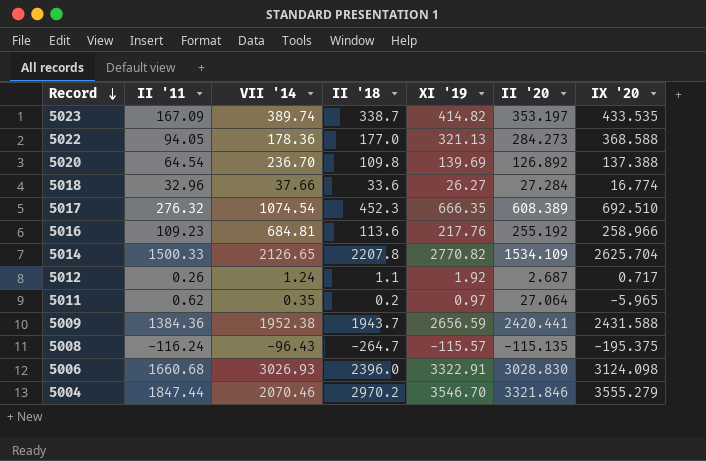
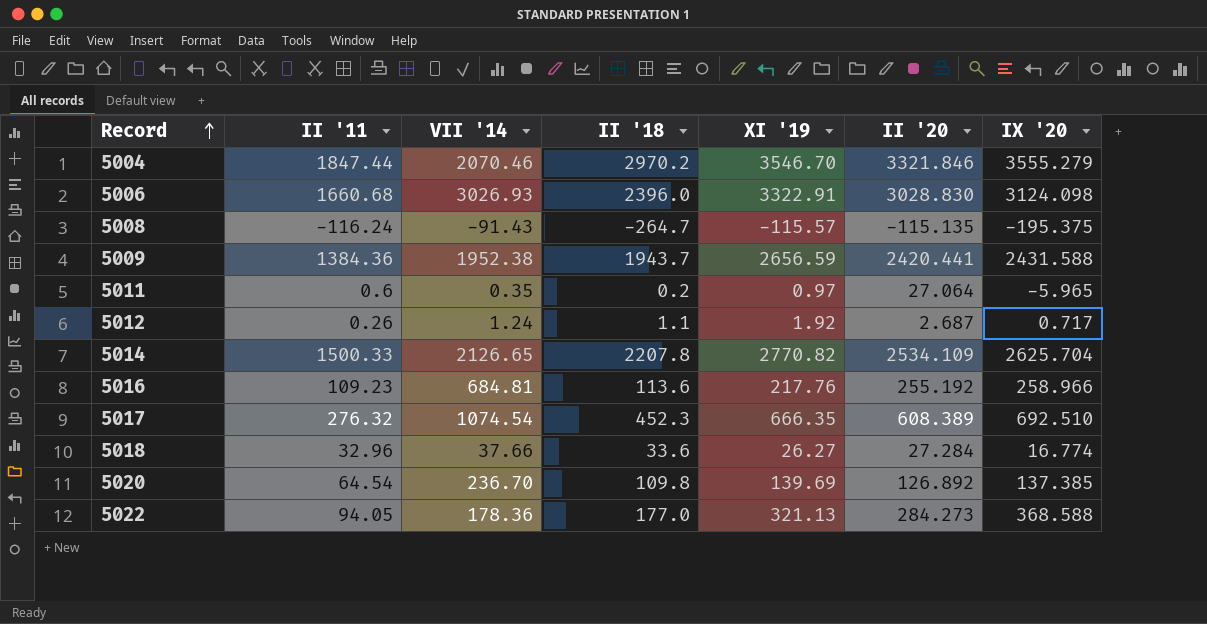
row order: Record descending -> Record ascending
row 5023: 167.09 | 389.74 | 338.7 | 414.82 | 353.197 | 433.535 -> none
5008 | VII '14: -96.43 -> -91.43
5011 | II '11: 0.62 -> 0.6
5014 | II '20: 1534.109 -> 2534.109
5020 | IX '20: 137.388 -> 137.385

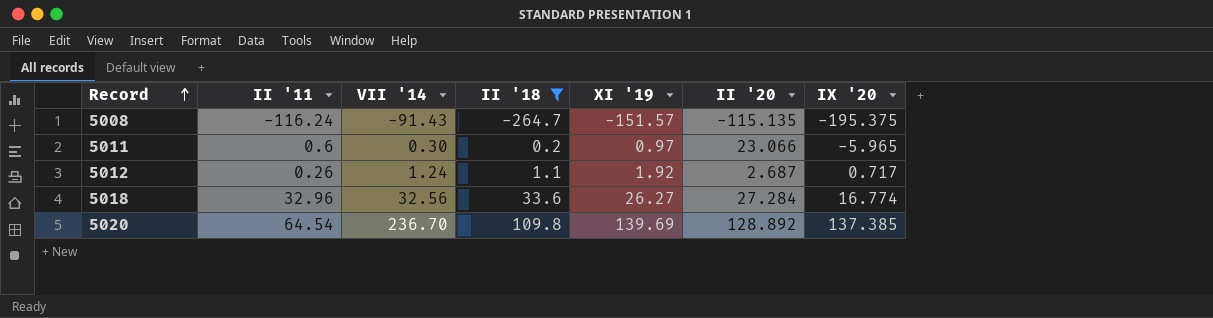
filter: none -> II '18 <= 109.8
5008 | XI '19: -115.57 -> -151.57
5011 | VII '14: 0.35 -> 0.30
5011 | II '20: 27.064 -> 23.066
5018 | VII '14: 37.66 -> 32.56
5020 | II '20: 126.892 -> 128.892

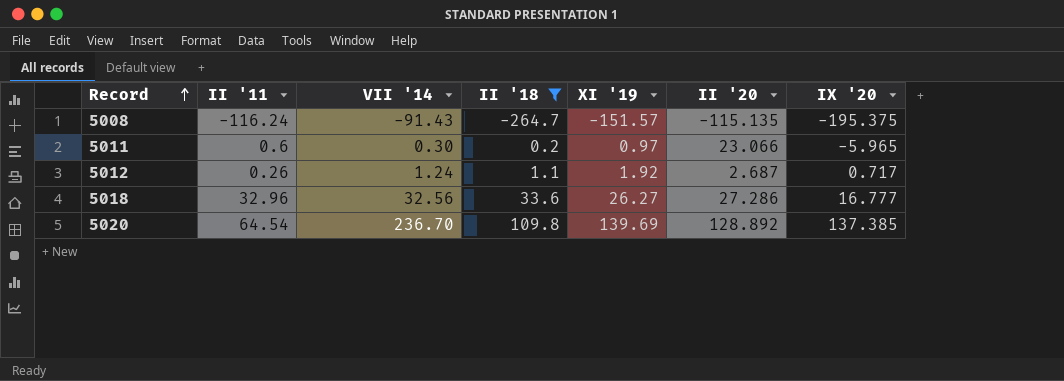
5018 | II '20: 27.284 -> 27.286
5018 | IX '20: 16.774 -> 16.777

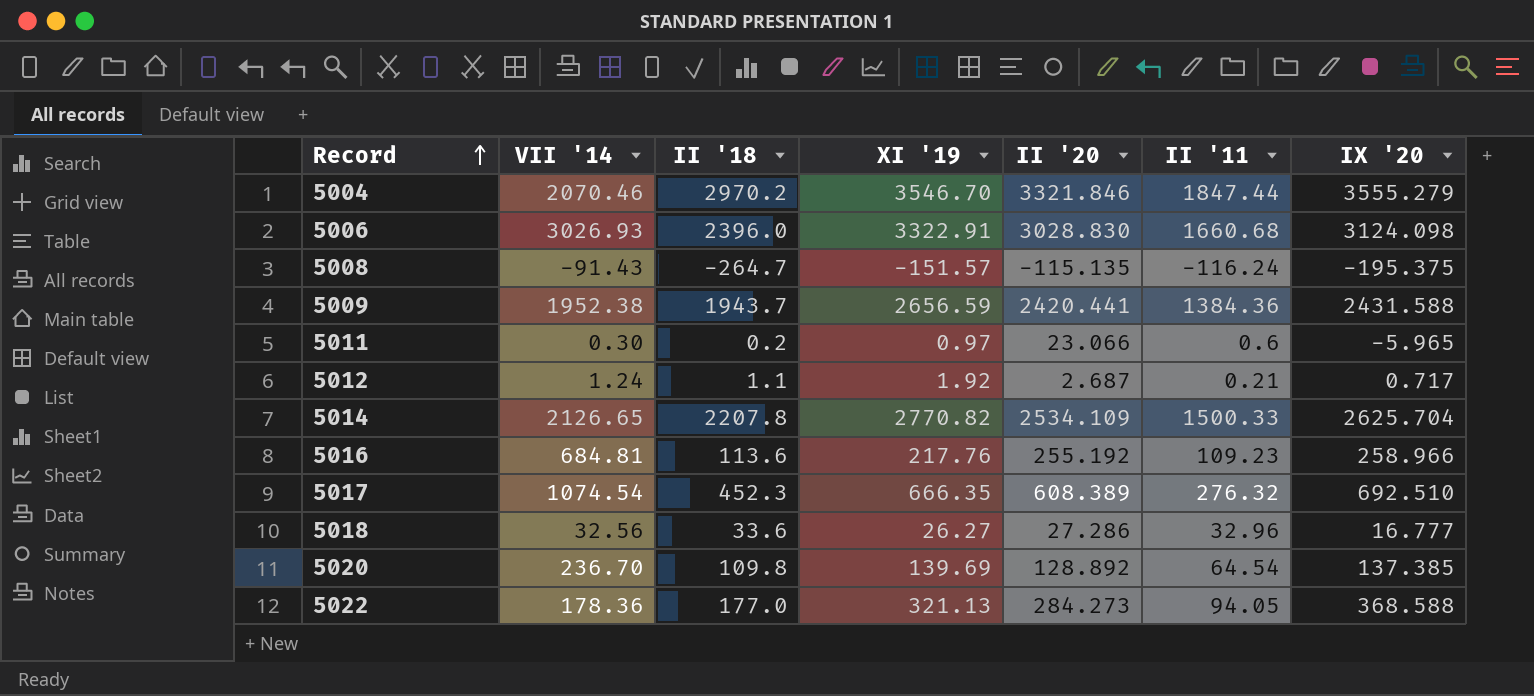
filter: II '18 <= 109.8 -> none
column II '11 | position: 2 -> 6
5012 | II '11: 0.26 -> 0.21

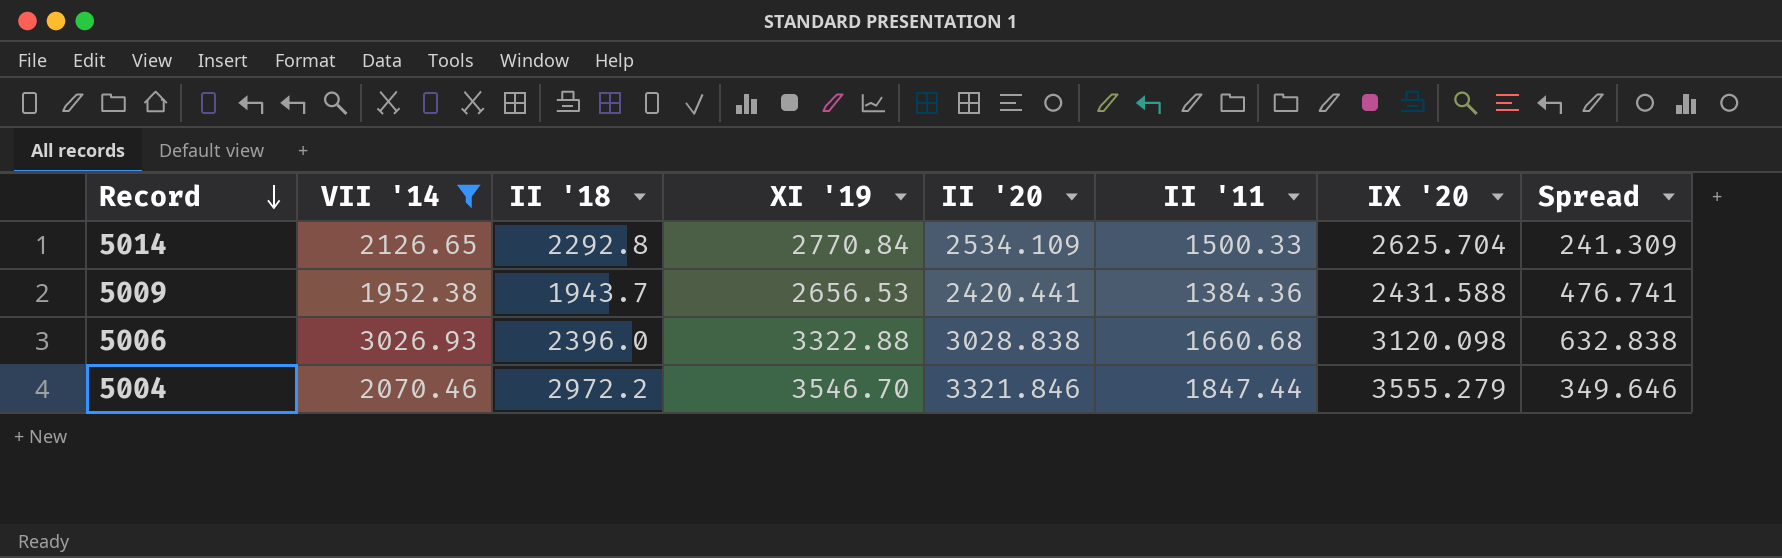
filter: none -> VII '14 >= 1952.38
row order: Record ascending -> Record descending
column Spread | formula: none -> [II '20] - [II '18]
5014 | II '18: 2207.8 -> 2292.8
5014 | XI '19: 2770.82 -> 2770.84
5009 | XI '19: 2656.59 -> 2656.53
5006 | XI '19: 3322.91 -> 3322.88
5006 | II '20: 3028.830 -> 3028.838
5006 | IX '20: 3124.098 -> 3120.098
5004 | II '18: 2970.2 -> 2972.2

